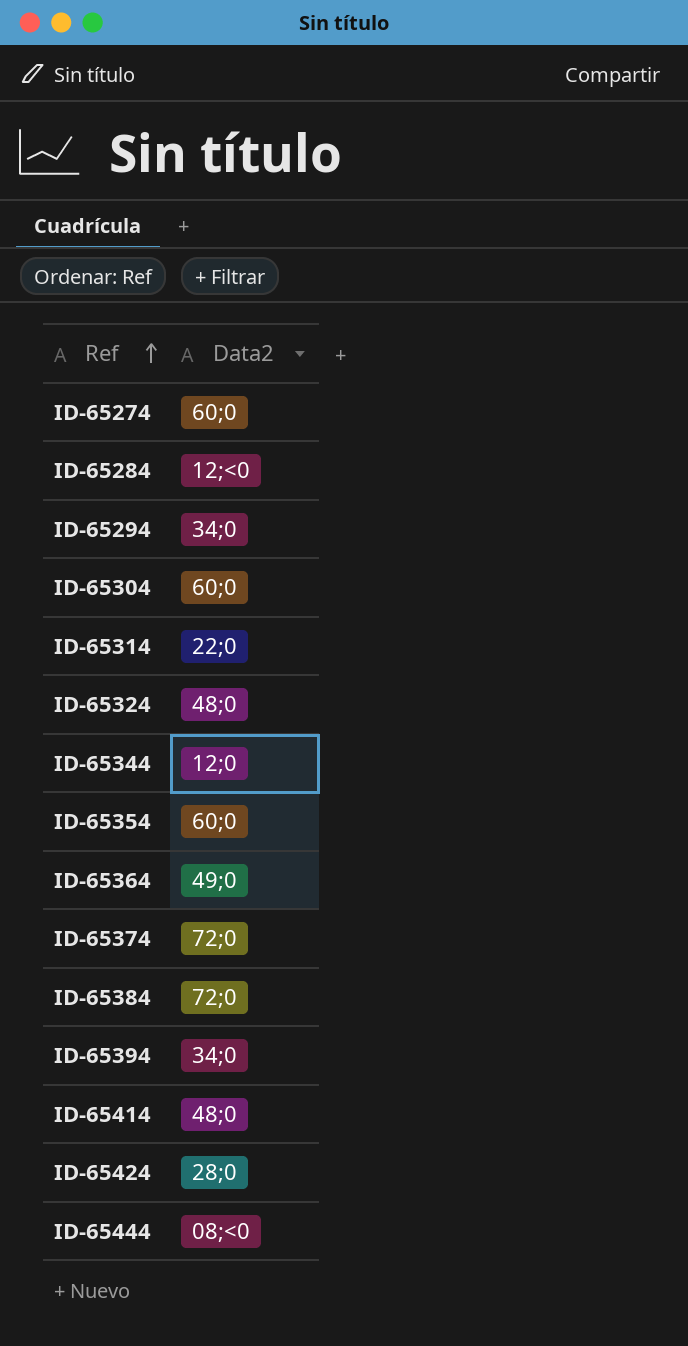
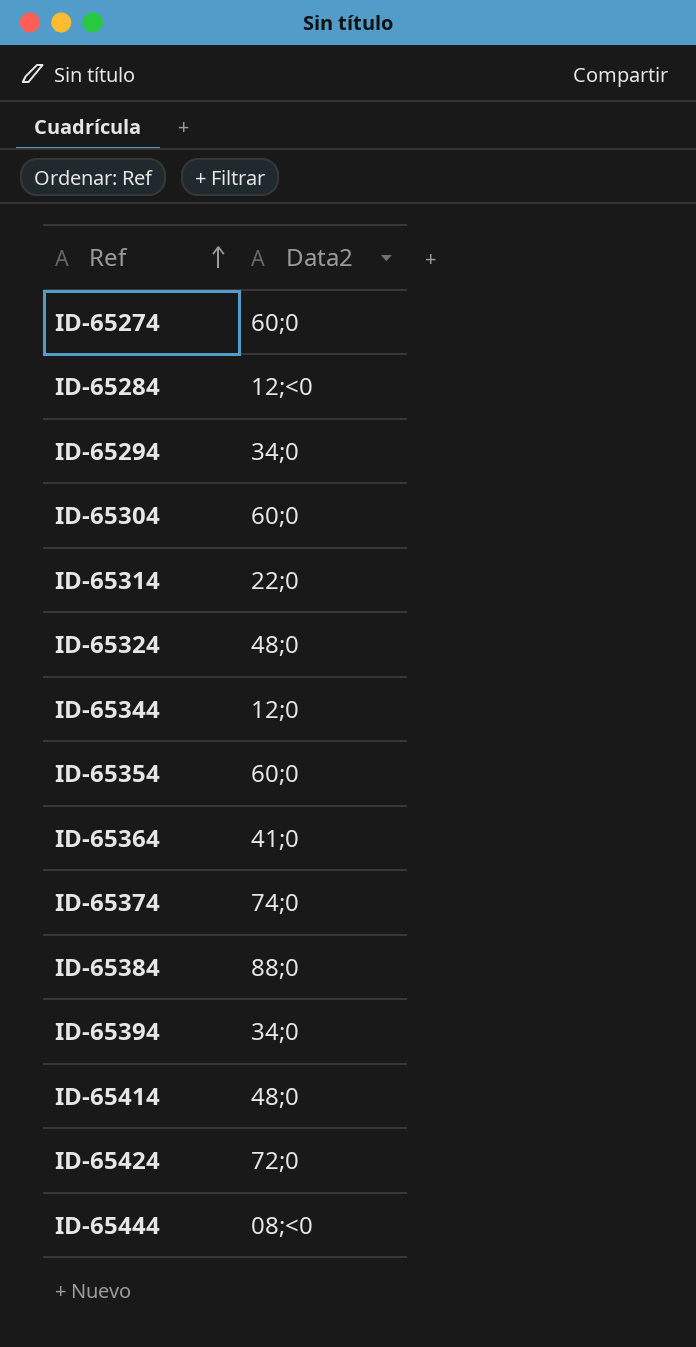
ID-65364 | Data2: 49;0 -> 41;0
ID-65374 | Data2: 72;0 -> 74;0
ID-65384 | Data2: 72;0 -> 88;0
ID-65424 | Data2: 28;0 -> 72;0

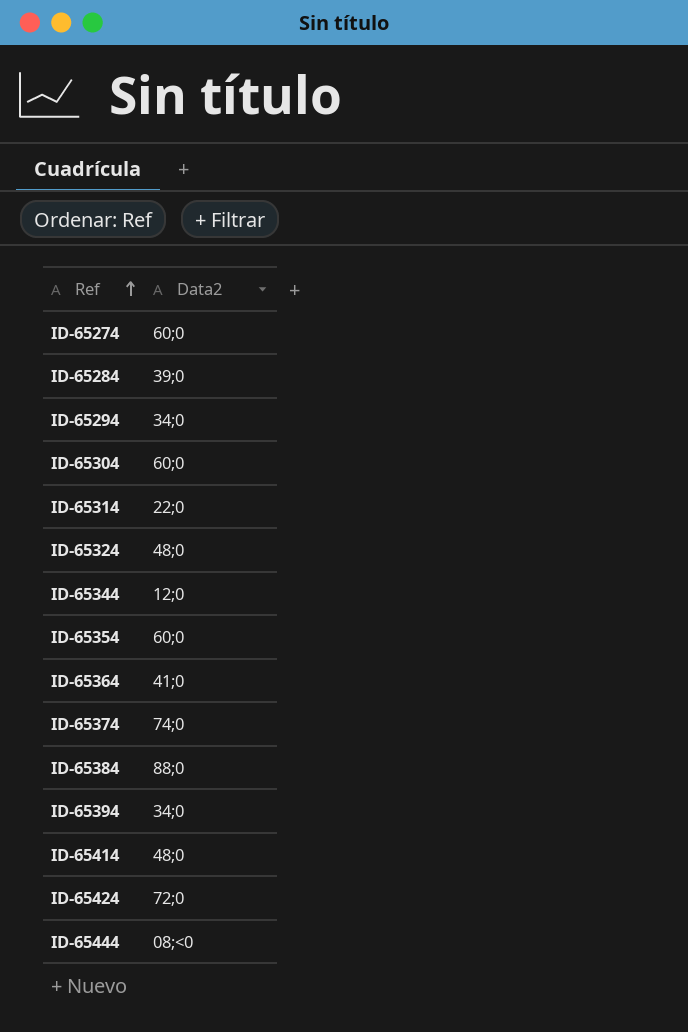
ID-65284 | Data2: 12;<0 -> 39;0

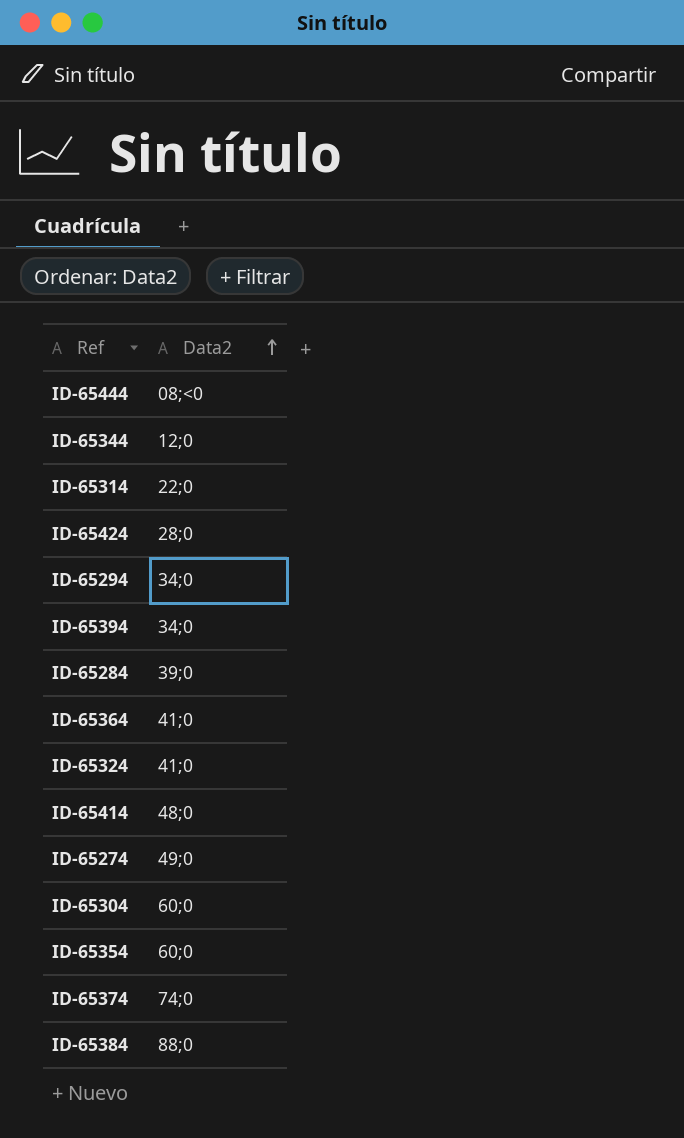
row order: Ref ascending -> Data2 ascending
ID-65424 | Data2: 72;0 -> 28;0
ID-65324 | Data2: 48;0 -> 41;0
ID-65274 | Data2: 60;0 -> 49;0

